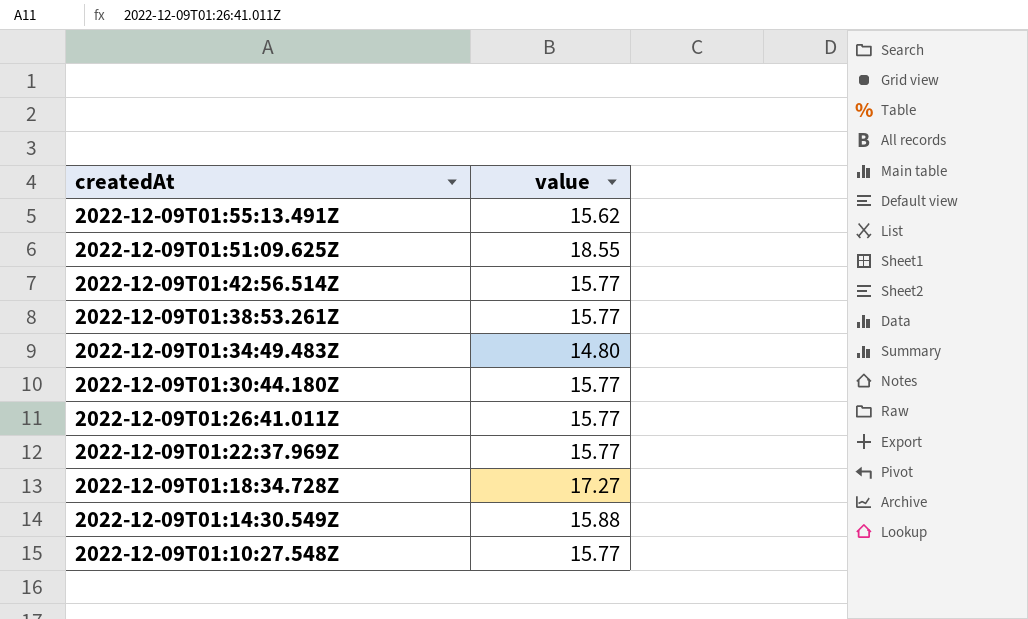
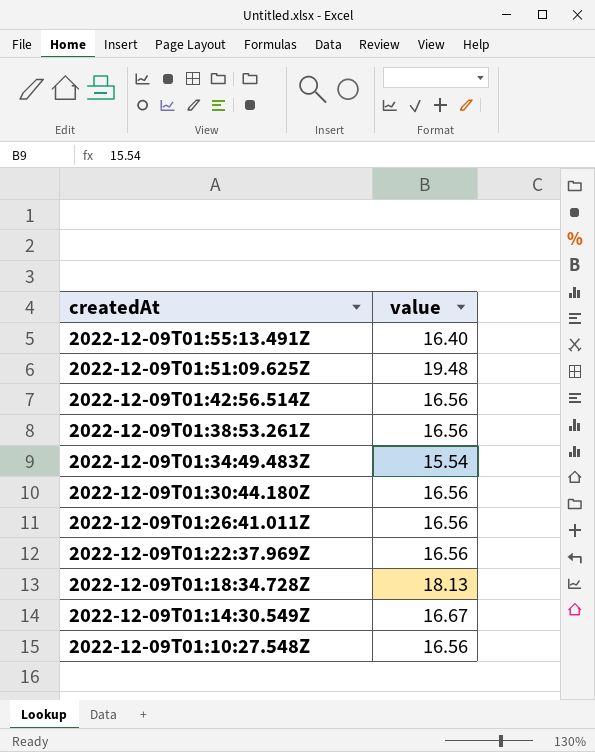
2022-12-09T01:55:13.491Z | value: 15.62 -> 16.40
2022-12-09T01:51:09.625Z | value: 18.55 -> 19.48
2022-12-09T01:42:56.514Z | value: 15.77 -> 16.56
2022-12-09T01:38:53.261Z | value: 15.77 -> 16.56
2022-12-09T01:34:49.483Z | value: 14.80 -> 15.54
2022-12-09T01:30:44.180Z | value: 15.77 -> 16.56
2022-12-09T01:26:41.011Z | value: 15.77 -> 16.56
2022-12-09T01:22:37.969Z | value: 15.77 -> 16.56
2022-12-09T01:18:34.728Z | value: 17.27 -> 18.13
2022-12-09T01:14:30.549Z | value: 15.88 -> 16.67
2022-12-09T01:10:27.548Z | value: 15.77 -> 16.56

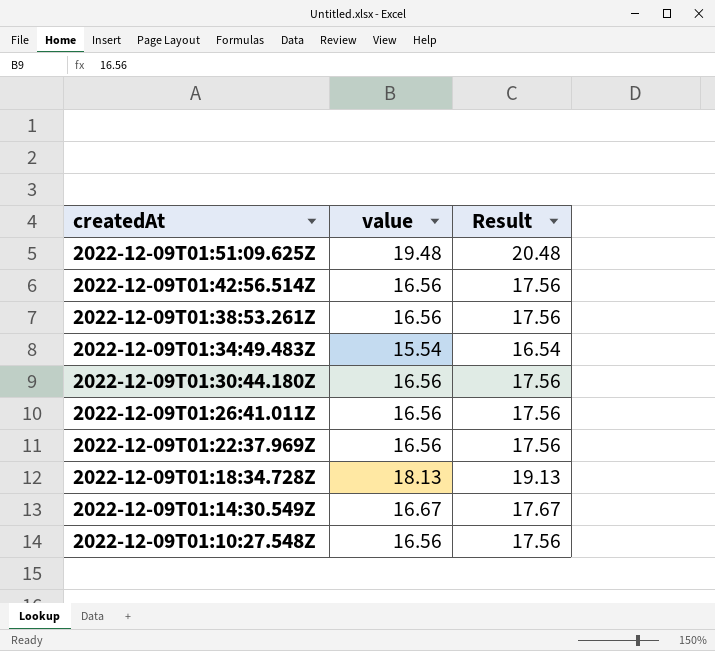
column Result | formula: none -> [value] + 1
row 2022-12-09T01:55:13.491Z: 16.40 -> none

